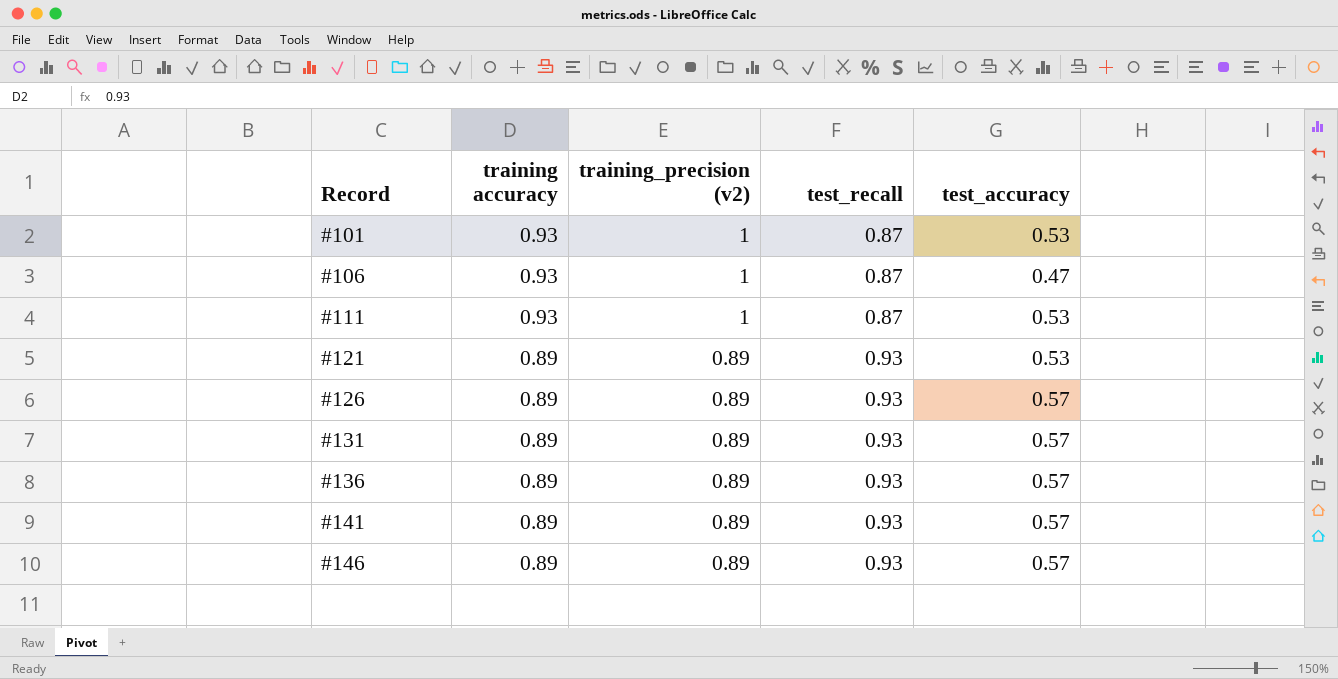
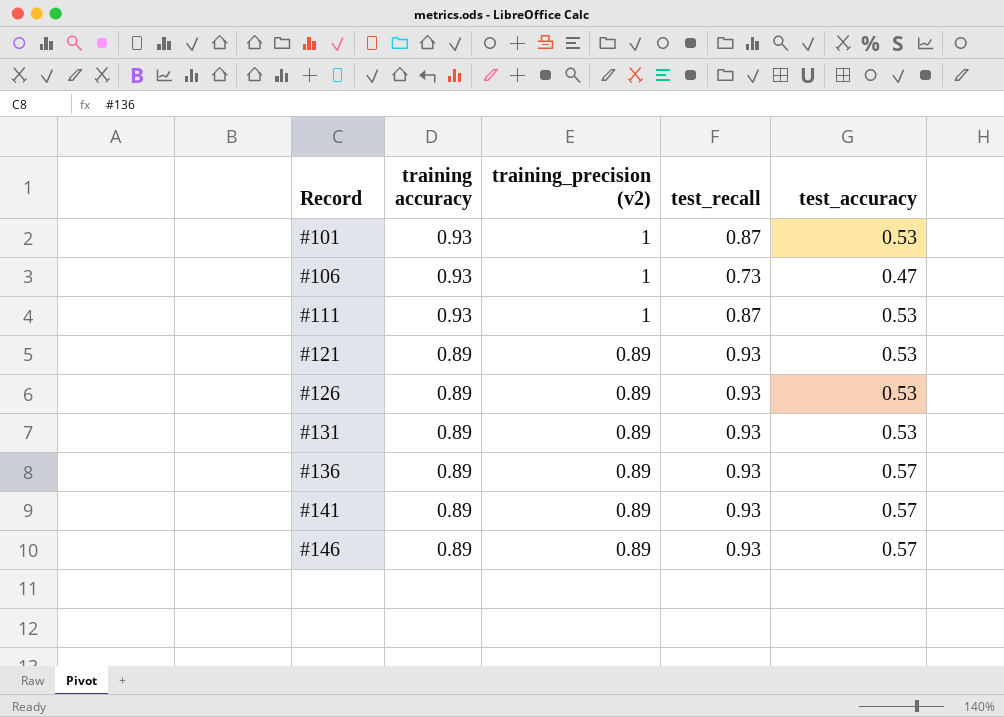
#106 | test_recall: 0.87 -> 0.73
#126 | test_accuracy: 0.57 -> 0.53
#131 | test_accuracy: 0.57 -> 0.53

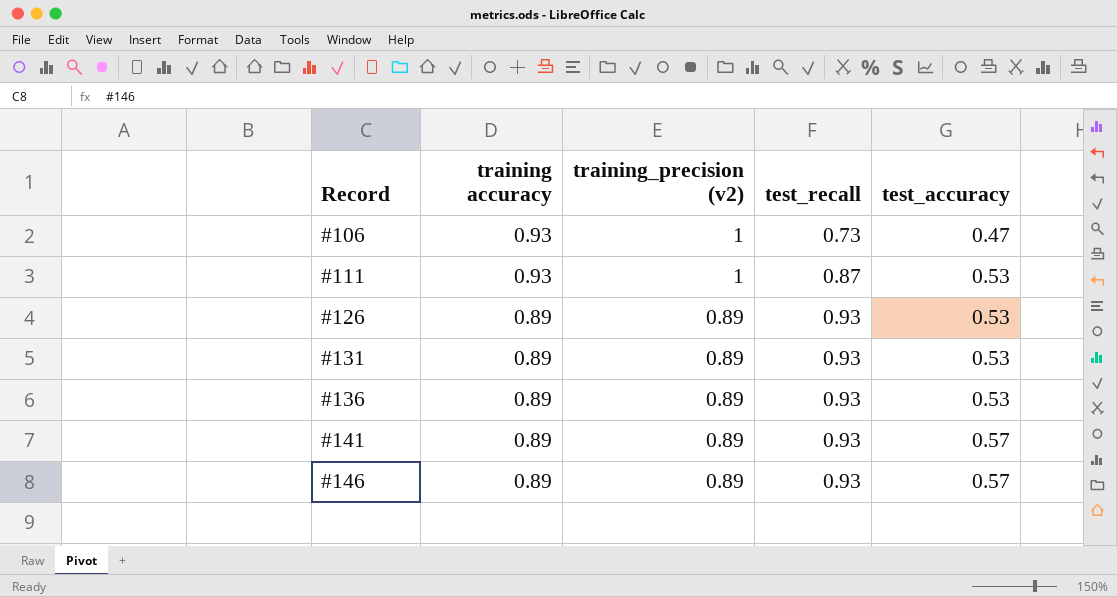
row #101: 0.93 | 1 | 0.87 | 0.53 -> none
row #121: 0.89 | 0.89 | 0.93 | 0.53 -> none
#136 | test_accuracy: 0.57 -> 0.53

